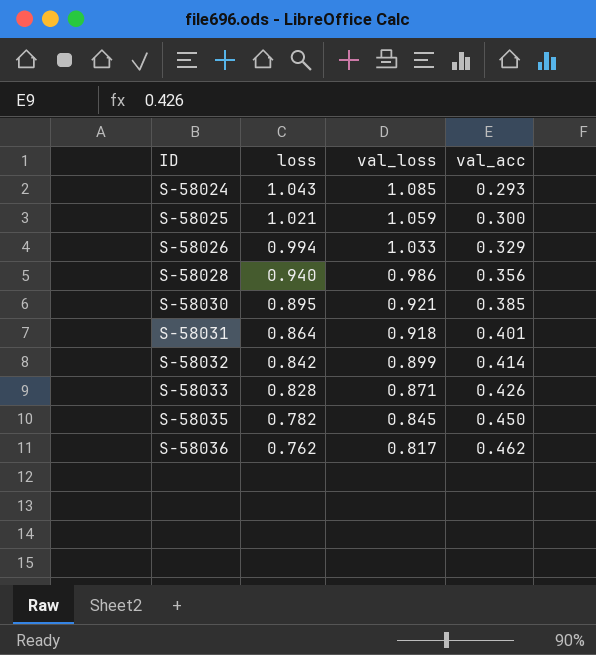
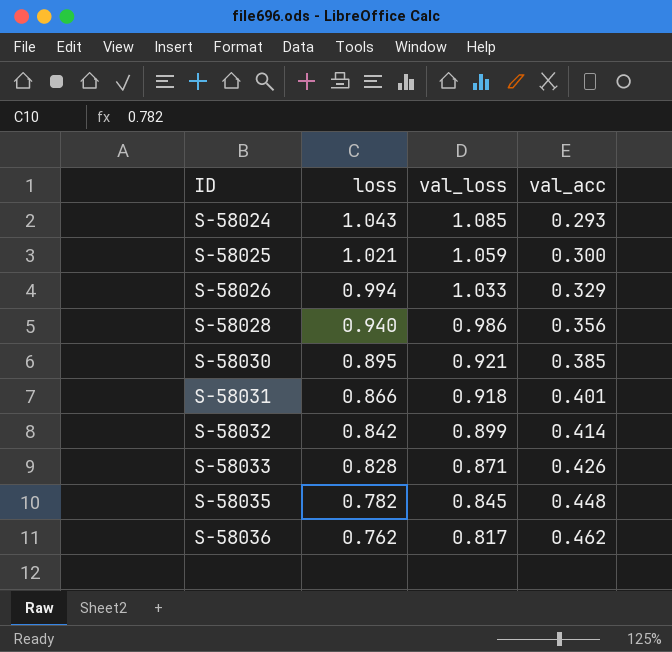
S-58031 | loss: 0.864 -> 0.866
S-58035 | val_acc: 0.450 -> 0.448

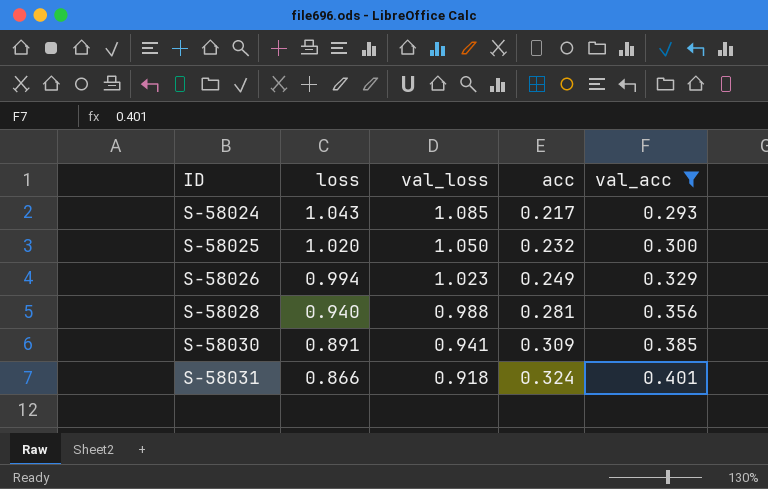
filter: none -> val_acc <= 0.401
column acc | position: none -> 4
S-58025 | loss: 1.021 -> 1.020
S-58025 | val_loss: 1.059 -> 1.050
S-58026 | val_loss: 1.033 -> 1.023
S-58028 | val_loss: 0.986 -> 0.988
S-58030 | loss: 0.895 -> 0.891
S-58030 | val_loss: 0.921 -> 0.941

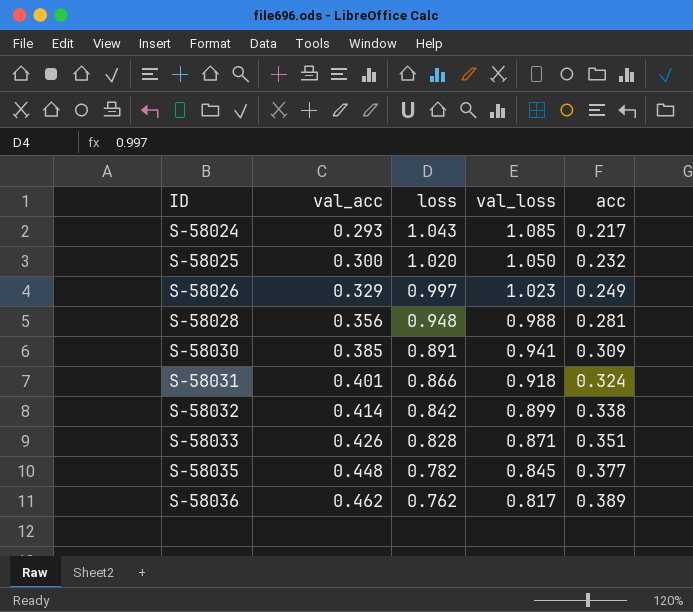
filter: val_acc <= 0.401 -> none
column val_acc | position: 5 -> 2
S-58026 | loss: 0.994 -> 0.997
S-58028 | loss: 0.940 -> 0.948

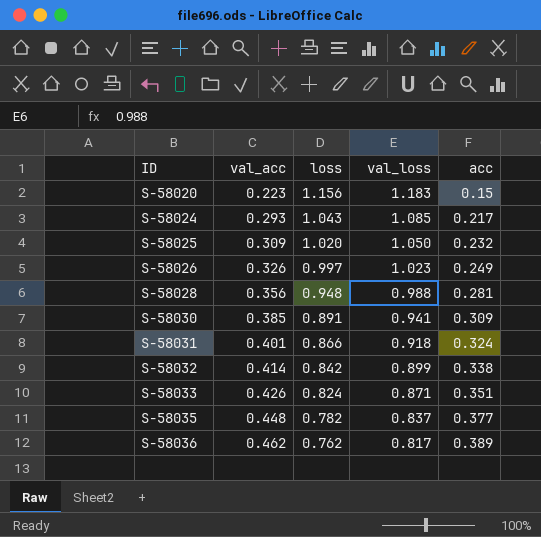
row S-58020: none -> 0.223 | 1.156 | 1.183 | 0.15
S-58025 | val_acc: 0.300 -> 0.309
S-58026 | val_acc: 0.329 -> 0.326
S-58033 | loss: 0.828 -> 0.824
S-58035 | val_loss: 0.845 -> 0.837

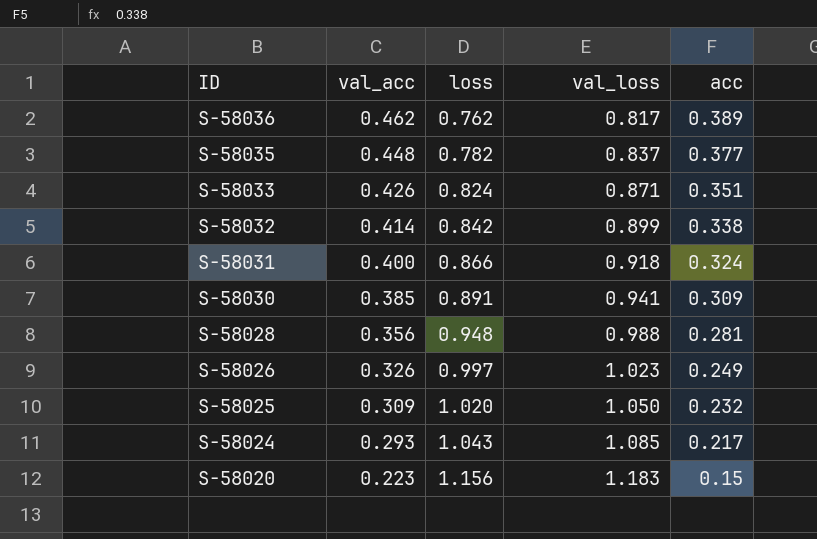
row order: ID ascending -> ID descending
S-58031 | val_acc: 0.401 -> 0.400

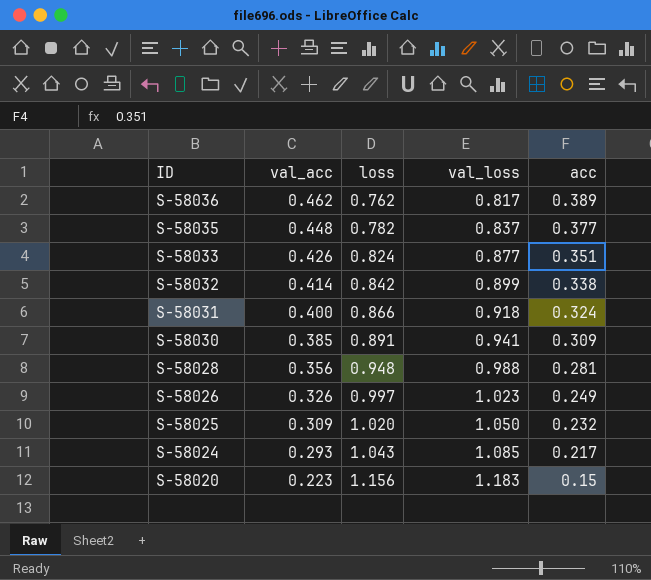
S-58033 | val_loss: 0.871 -> 0.877

